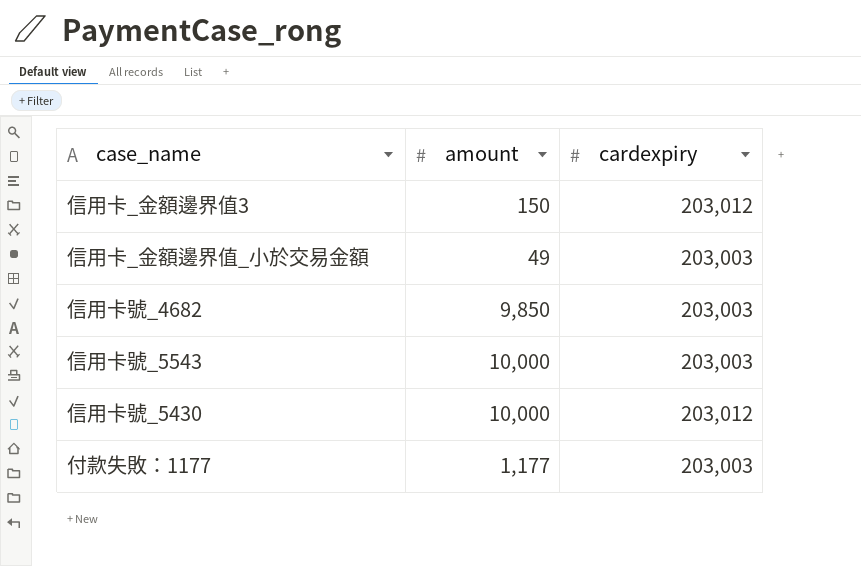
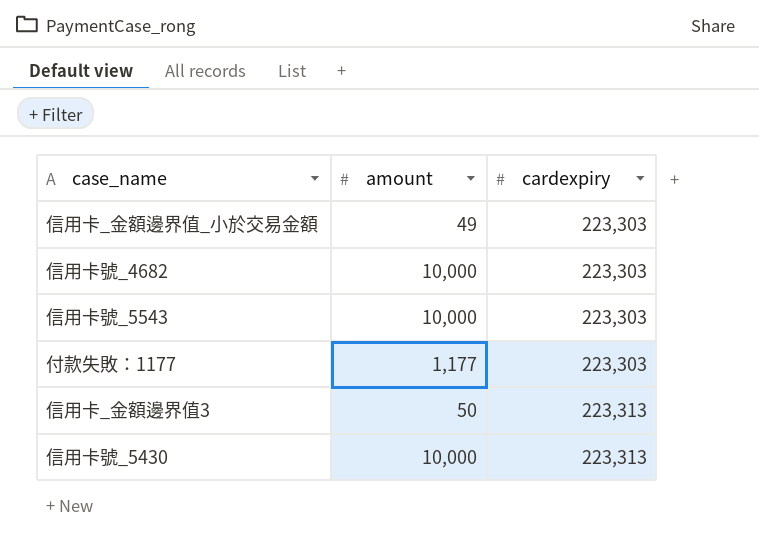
row order: none -> cardexpiry ascending
信用卡_金額邊界值_小於交易金額 | cardexpiry: 203,003 -> 223,303
信用卡號_4682 | amount: 9,850 -> 10,000
信用卡號_4682 | cardexpiry: 203,003 -> 223,303
信用卡號_5543 | cardexpiry: 203,003 -> 223,303
付款失敗：1177 | cardexpiry: 203,003 -> 223,303
信用卡_金額邊界值3 | amount: 150 -> 50
信用卡_金額邊界值3 | cardexpiry: 203,012 -> 223,313
信用卡號_5430 | cardexpiry: 203,012 -> 223,313

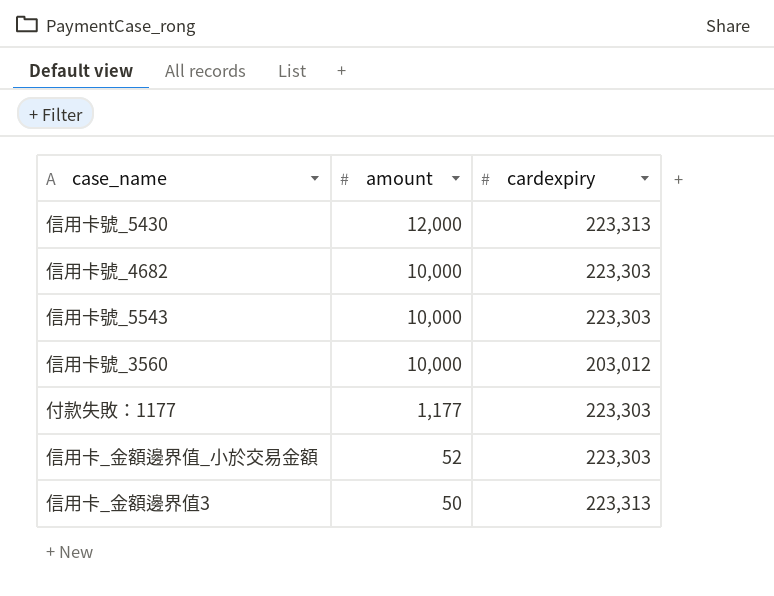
row order: cardexpiry ascending -> amount descending
信用卡號_5430 | amount: 10,000 -> 12,000
row 信用卡號_3560: none -> 10,000 | 203,012
信用卡_金額邊界值_小於交易金額 | amount: 49 -> 52

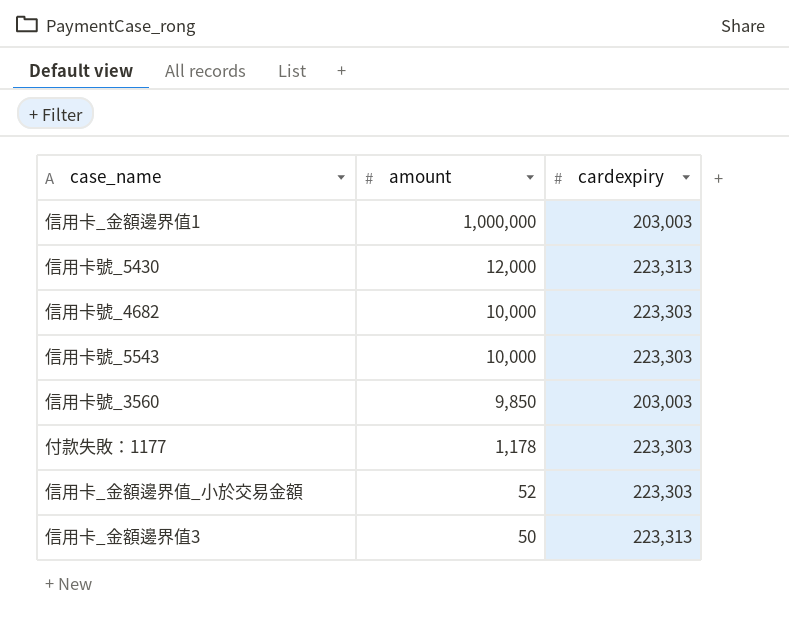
row 信用卡_金額邊界值1: none -> 1,000,000 | 203,003
信用卡號_3560 | amount: 10,000 -> 9,850
信用卡號_3560 | cardexpiry: 203,012 -> 203,003
付款失敗：1177 | amount: 1,177 -> 1,178

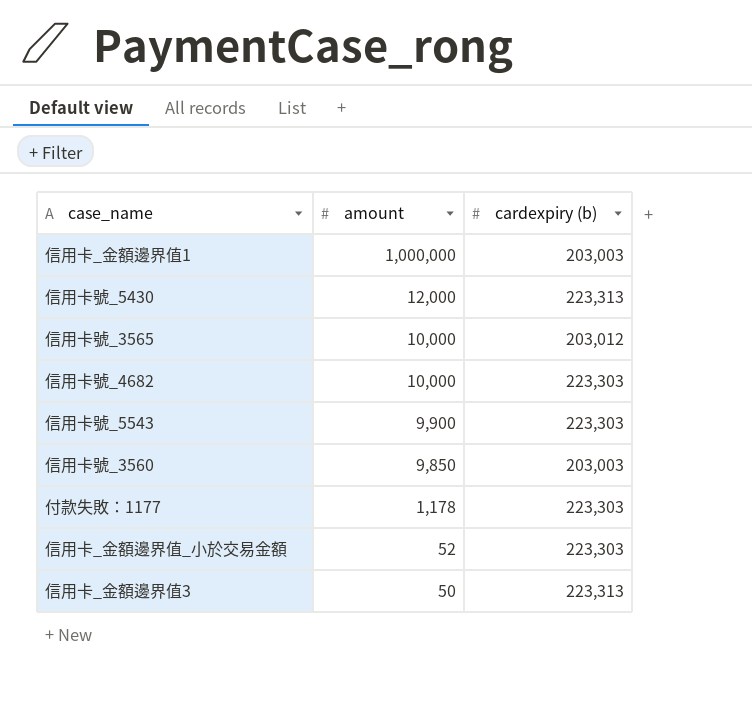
column name: cardexpiry -> cardexpiry (b)
row 信用卡號_3565: none -> 10,000 | 203,012
信用卡號_5543 | amount: 10,000 -> 9,900

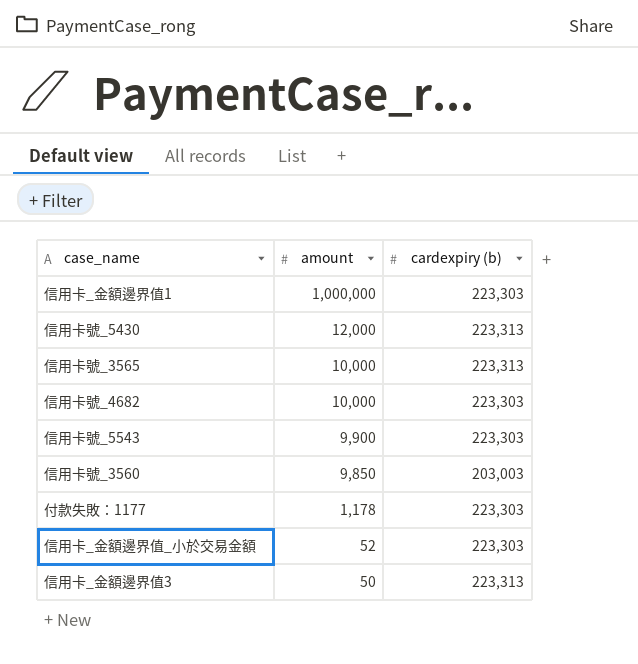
信用卡_金額邊界值1 | cardexpiry (b): 203,003 -> 223,303
信用卡號_3565 | cardexpiry (b): 203,012 -> 223,313

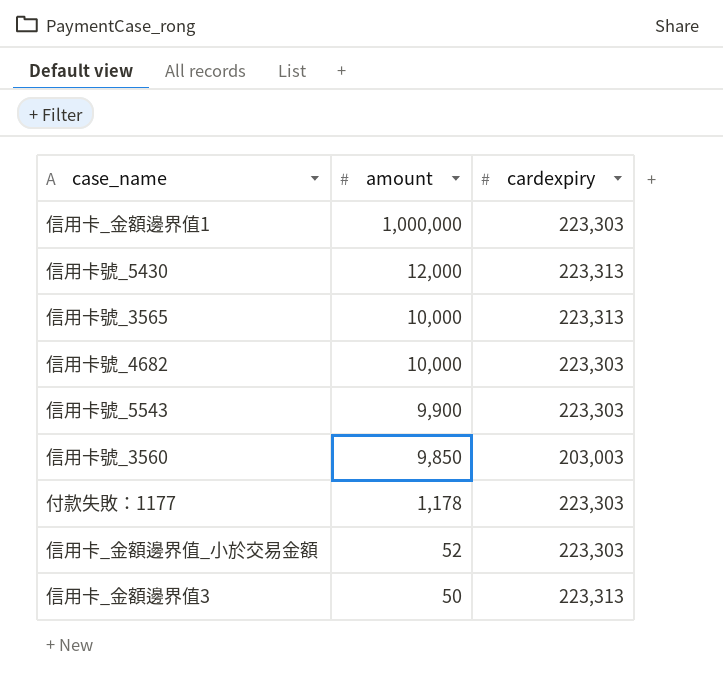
column name: cardexpiry (b) -> cardexpiry

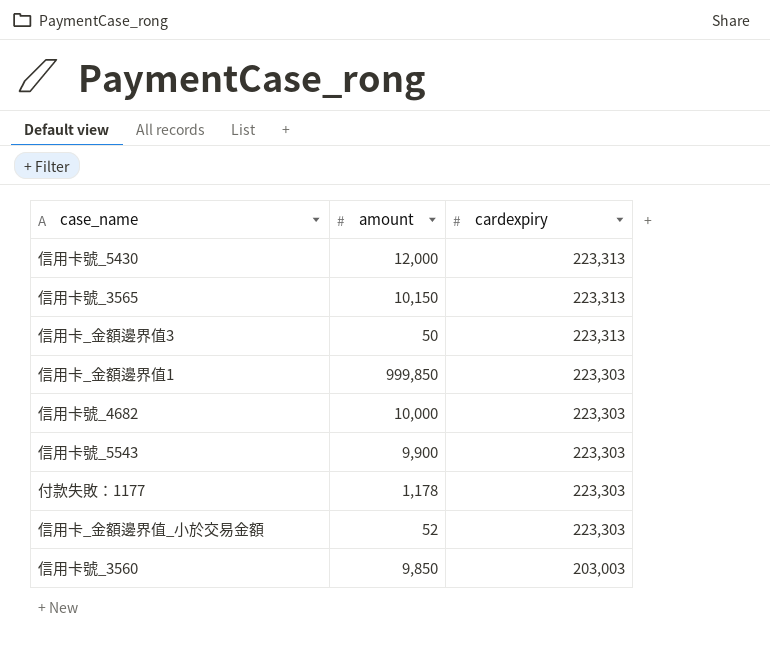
row order: amount descending -> cardexpiry descending
信用卡號_3565 | amount: 10,000 -> 10,150
信用卡_金額邊界值1 | amount: 1,000,000 -> 999,850

